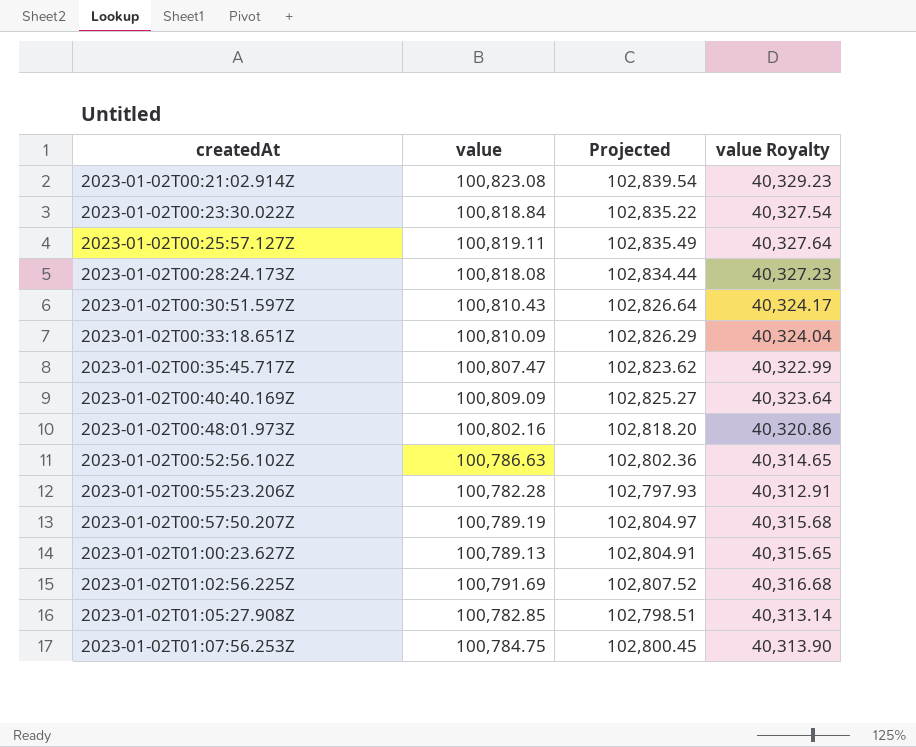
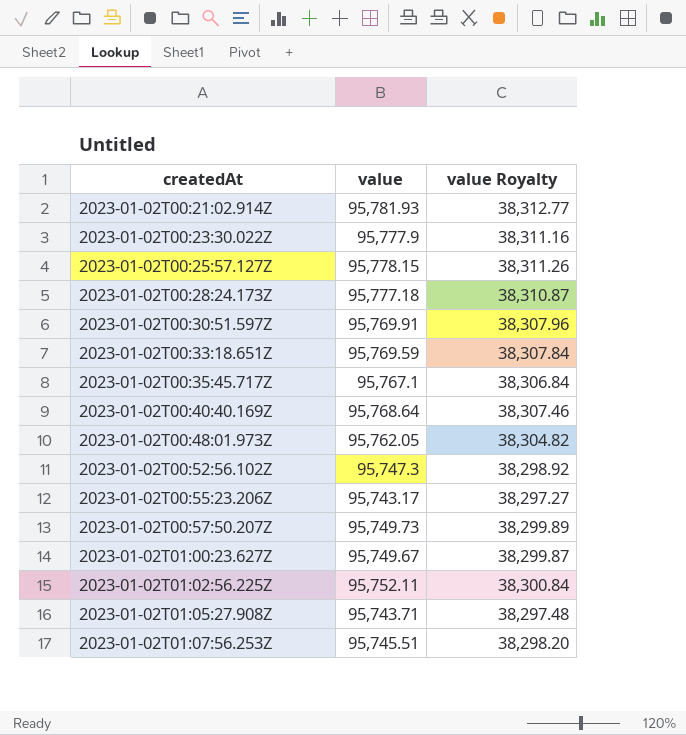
column Projected | formula: [value] * 1.02 -> none
2023-01-02T00:21:02.914Z | value: 100,823.08 -> 95,781.93
2023-01-02T00:21:02.914Z | value Royalty: 40,329.23 -> 38,312.77
2023-01-02T00:23:30.022Z | value: 100,818.84 -> 95,777.9
2023-01-02T00:23:30.022Z | value Royalty: 40,327.54 -> 38,311.16
2023-01-02T00:25:57.127Z | value: 100,819.11 -> 95,778.15
2023-01-02T00:25:57.127Z | value Royalty: 40,327.64 -> 38,311.26
2023-01-02T00:28:24.173Z | value: 100,818.08 -> 95,777.18
2023-01-02T00:28:24.173Z | value Royalty: 40,327.23 -> 38,310.87
2023-01-02T00:30:51.597Z | value: 100,810.43 -> 95,769.91
2023-01-02T00:30:51.597Z | value Royalty: 40,324.17 -> 38,307.96
2023-01-02T00:33:18.651Z | value: 100,810.09 -> 95,769.59
2023-01-02T00:33:18.651Z | value Royalty: 40,324.04 -> 38,307.84
2023-01-02T00:35:45.717Z | value: 100,807.47 -> 95,767.1
2023-01-02T00:35:45.717Z | value Royalty: 40,322.99 -> 38,306.84
2023-01-02T00:40:40.169Z | value: 100,809.09 -> 95,768.64
2023-01-02T00:40:40.169Z | value Royalty: 40,323.64 -> 38,307.46
2023-01-02T00:48:01.973Z | value: 100,802.16 -> 95,762.05
2023-01-02T00:48:01.973Z | value Royalty: 40,320.86 -> 38,304.82
2023-01-02T00:52:56.102Z | value: 100,786.63 -> 95,747.3
2023-01-02T00:52:56.102Z | value Royalty: 40,314.65 -> 38,298.92
2023-01-02T00:55:23.206Z | value: 100,782.28 -> 95,743.17
2023-01-02T00:55:23.206Z | value Royalty: 40,312.91 -> 38,297.27
2023-01-02T00:57:50.207Z | value: 100,789.19 -> 95,749.73
2023-01-02T00:57:50.207Z | value Royalty: 40,315.68 -> 38,299.89
2023-01-02T01:00:23.627Z | value: 100,789.13 -> 95,749.67
2023-01-02T01:00:23.627Z | value Royalty: 40,315.65 -> 38,299.87
2023-01-02T01:02:56.225Z | value: 100,791.69 -> 95,752.11
2023-01-02T01:02:56.225Z | value Royalty: 40,316.68 -> 38,300.84
2023-01-02T01:05:27.908Z | value: 100,782.85 -> 95,743.71
2023-01-02T01:05:27.908Z | value Royalty: 40,313.14 -> 38,297.48
2023-01-02T01:07:56.253Z | value: 100,784.75 -> 95,745.51
2023-01-02T01:07:56.253Z | value Royalty: 40,313.90 -> 38,298.20

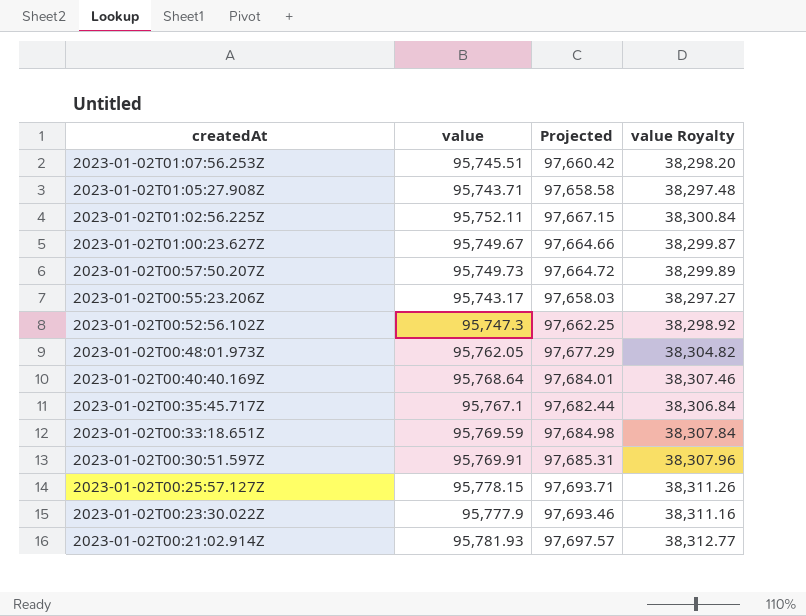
row order: createdAt ascending -> createdAt descending
column Projected | formula: none -> [value] * 1.02
row 2023-01-02T00:28:24.173Z: 95,777.18 | 38,310.87 -> none

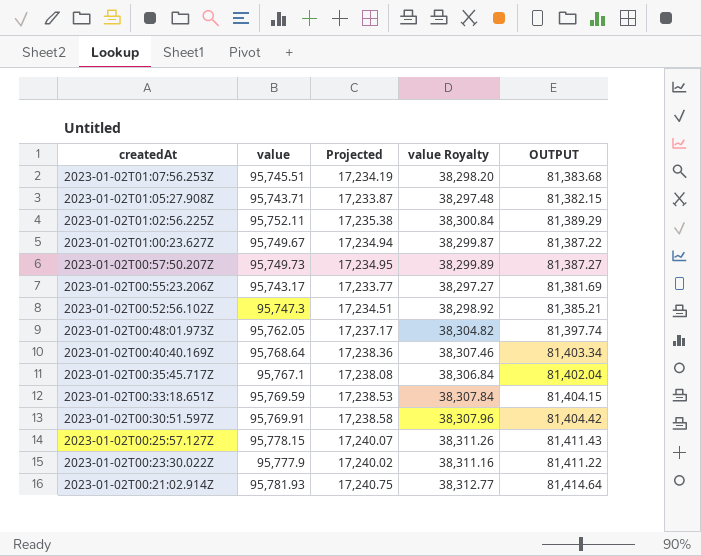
column Projected | formula: [value] * 1.02 -> [value] * 0.18
column OUTPUT | formula: none -> [value] * 0.85

